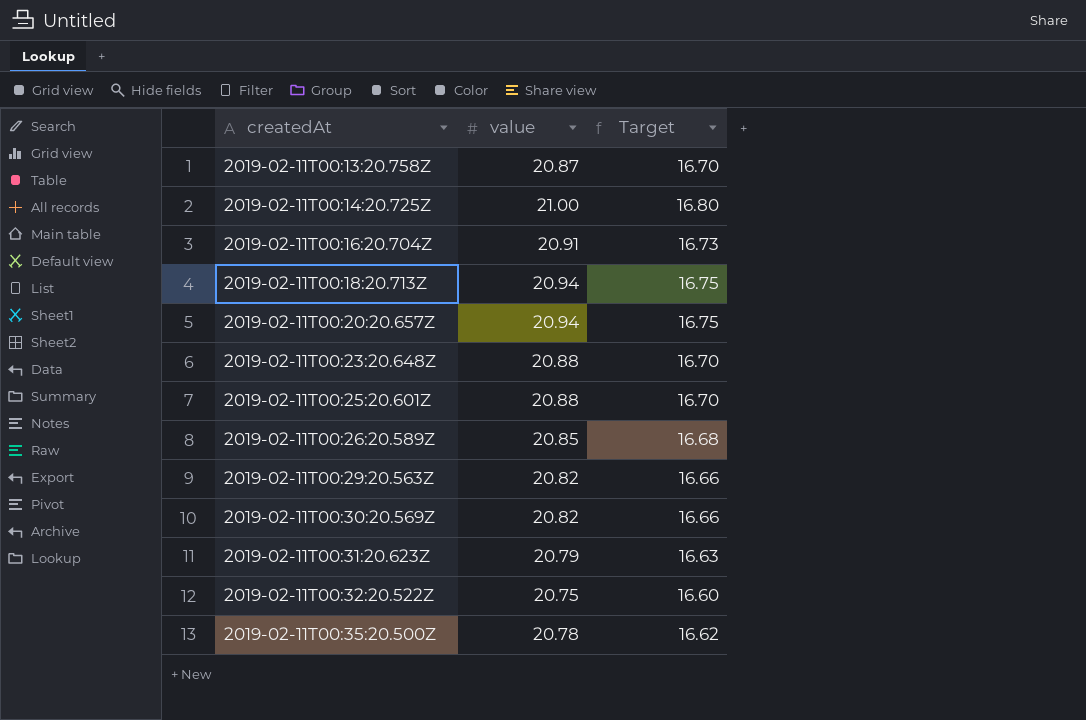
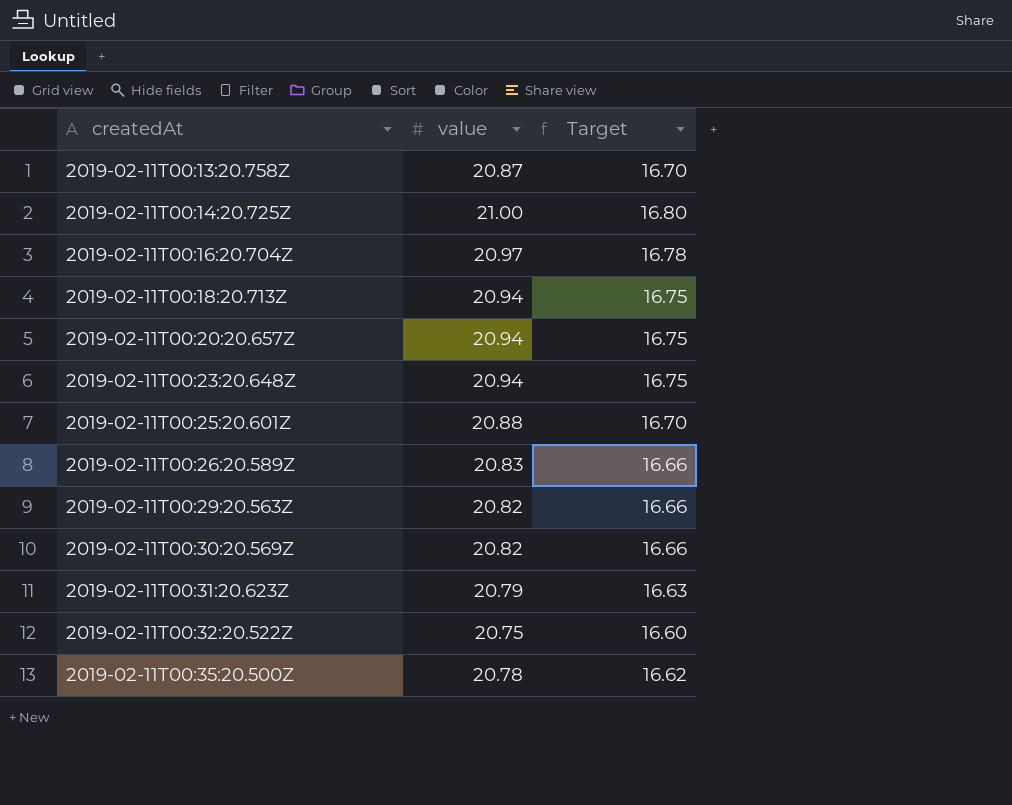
2019-02-11T00:16:20.704Z | value: 20.91 -> 20.97
2019-02-11T00:16:20.704Z | Target: 16.73 -> 16.78
2019-02-11T00:23:20.648Z | value: 20.88 -> 20.94
2019-02-11T00:23:20.648Z | Target: 16.70 -> 16.75
2019-02-11T00:26:20.589Z | value: 20.85 -> 20.83
2019-02-11T00:26:20.589Z | Target: 16.68 -> 16.66

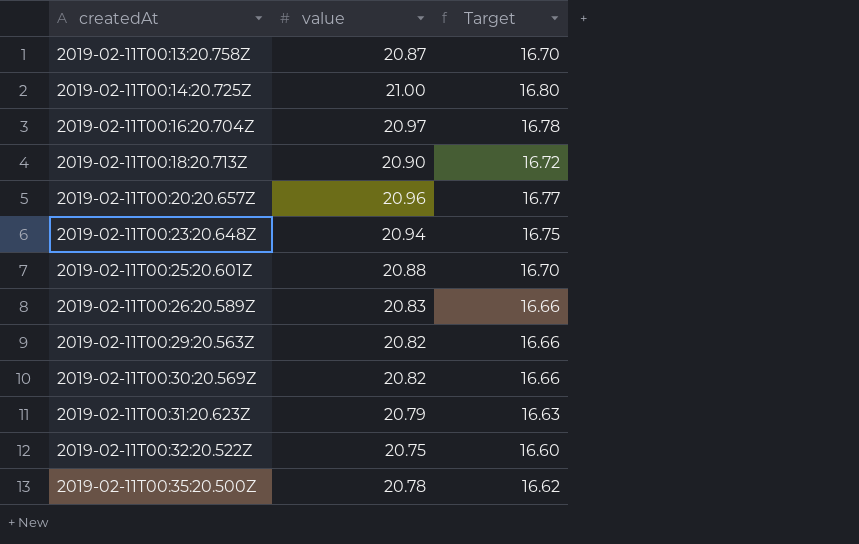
2019-02-11T00:18:20.713Z | value: 20.94 -> 20.90
2019-02-11T00:18:20.713Z | Target: 16.75 -> 16.72
2019-02-11T00:20:20.657Z | value: 20.94 -> 20.96
2019-02-11T00:20:20.657Z | Target: 16.75 -> 16.77

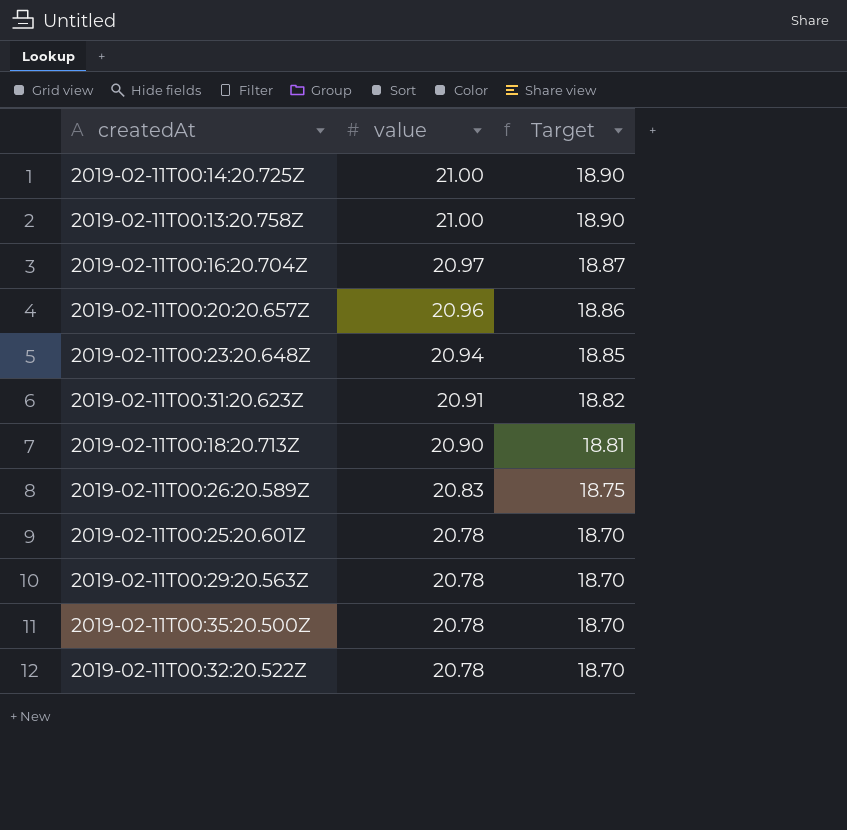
row order: createdAt ascending -> value descending
column Target | formula: [value] * 0.8 -> [value] * 0.9
row 2019-02-11T00:30:20.569Z: 20.82 | 16.66 -> none
2019-02-11T00:13:20.758Z | value: 20.87 -> 21.00
2019-02-11T00:31:20.623Z | value: 20.79 -> 20.91
2019-02-11T00:25:20.601Z | value: 20.88 -> 20.78
2019-02-11T00:29:20.563Z | value: 20.82 -> 20.78
2019-02-11T00:32:20.522Z | value: 20.75 -> 20.78

